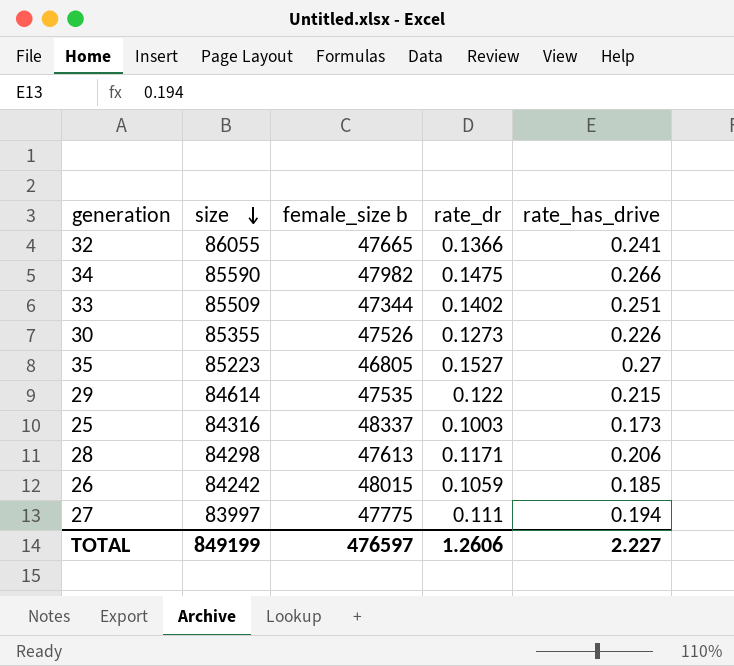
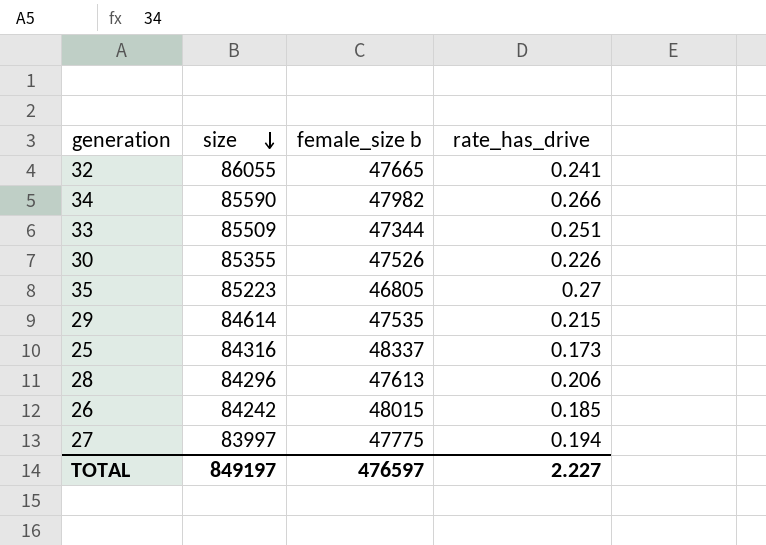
column rate_dr | position: 4 -> none
28 | size: 84298 -> 84296
TOTAL | size: 849199 -> 849197

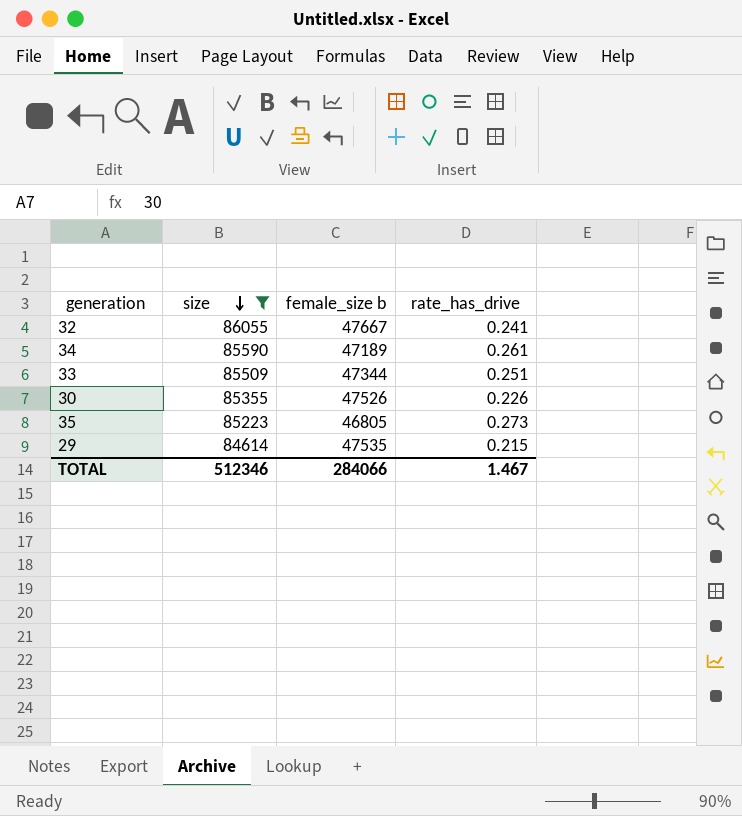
filter: none -> size >= 84614
32 | female_size b: 47665 -> 47667
34 | female_size b: 47982 -> 47189
34 | rate_has_drive: 0.266 -> 0.261
35 | rate_has_drive: 0.27 -> 0.273
TOTAL | size: 849197 -> 512346
TOTAL | female_size b: 476597 -> 284066
TOTAL | rate_has_drive: 2.227 -> 1.467

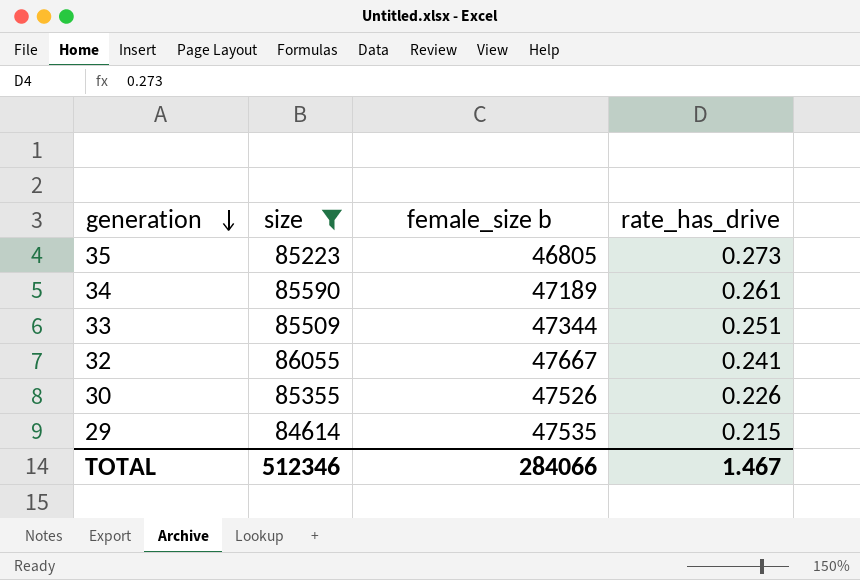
row order: size descending -> generation descending

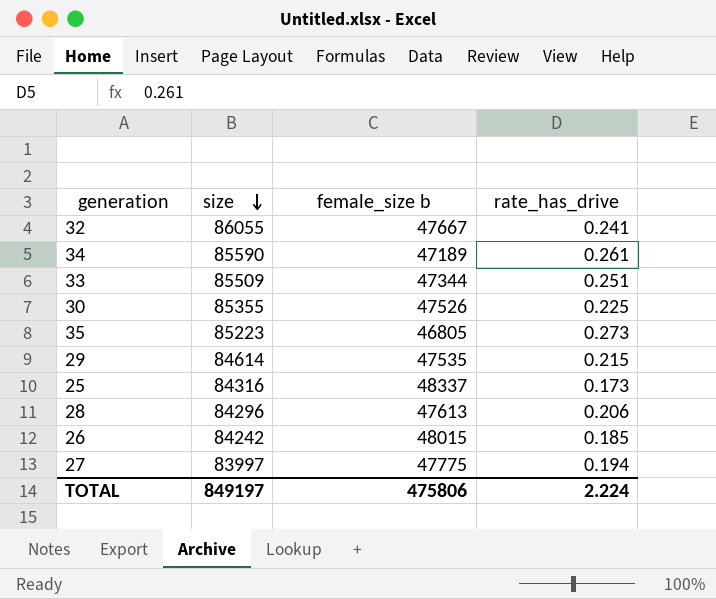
filter: size >= 84614 -> none
row order: generation descending -> size descending
30 | rate_has_drive: 0.226 -> 0.225
TOTAL | size: 512346 -> 849197
TOTAL | female_size b: 284066 -> 475806
TOTAL | rate_has_drive: 1.467 -> 2.224

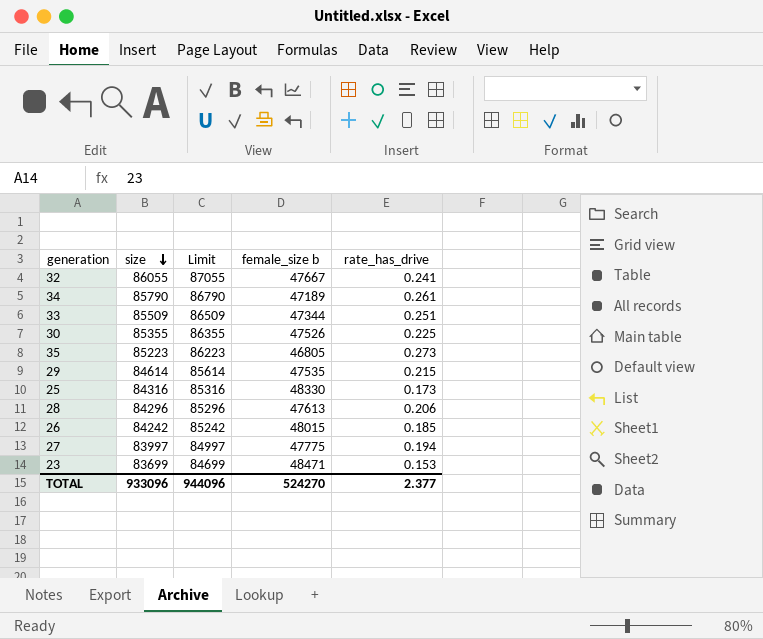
column Limit | formula: none -> [size] + 1000
34 | size: 85590 -> 85790
25 | female_size b: 48337 -> 48330
row 23: none -> 83699 | 84699 | 48471 | 0.153
TOTAL | size: 849197 -> 933096
TOTAL | female_size b: 475806 -> 524270
TOTAL | rate_has_drive: 2.224 -> 2.377

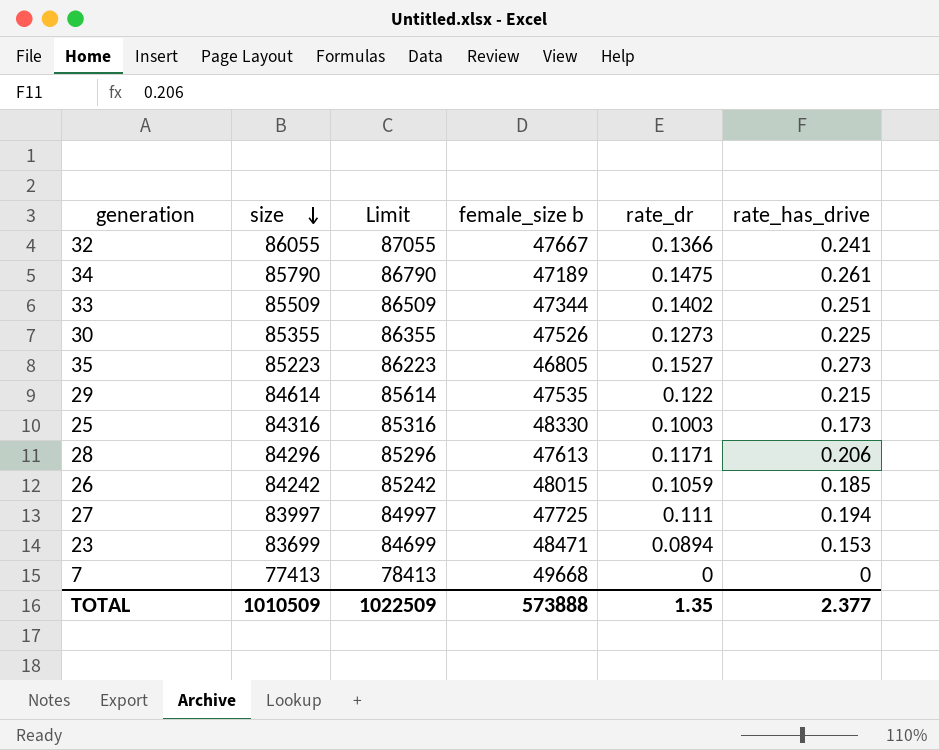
column rate_dr | position: none -> 5
27 | female_size b: 47775 -> 47725
row 7: none -> 77413 | 78413 | 49668 | 0 | 0
TOTAL | size: 933096 -> 1010509
TOTAL | Limit: 944096 -> 1022509
TOTAL | female_size b: 524270 -> 573888

